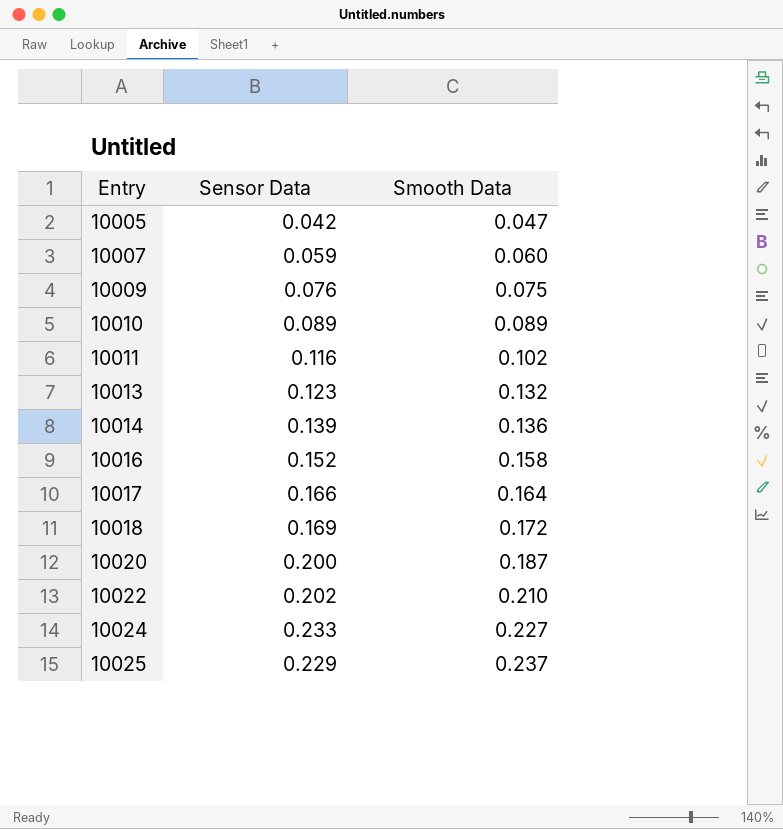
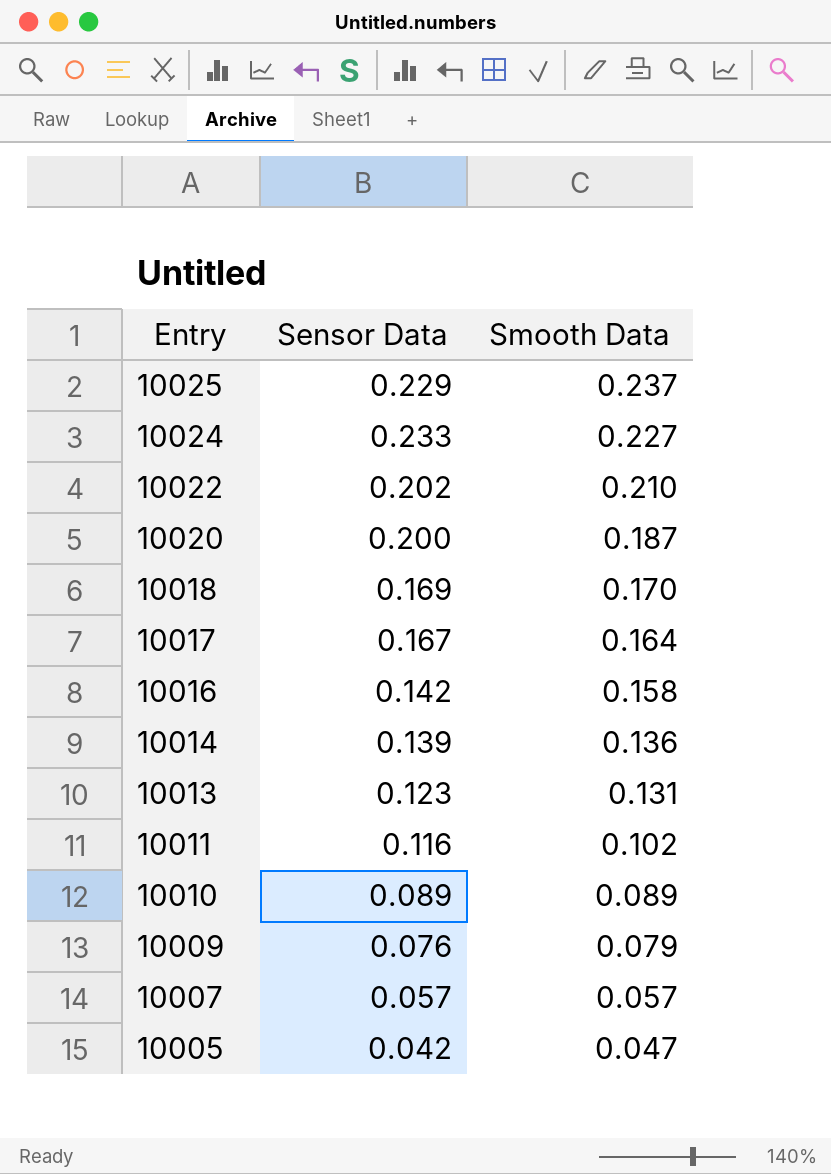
row order: Entry ascending -> Entry descending
10018 | Smooth Data: 0.172 -> 0.170
10017 | Sensor Data: 0.166 -> 0.167
10016 | Sensor Data: 0.152 -> 0.142
10013 | Smooth Data: 0.132 -> 0.131
10009 | Smooth Data: 0.075 -> 0.079
10007 | Sensor Data: 0.059 -> 0.057
10007 | Smooth Data: 0.060 -> 0.057

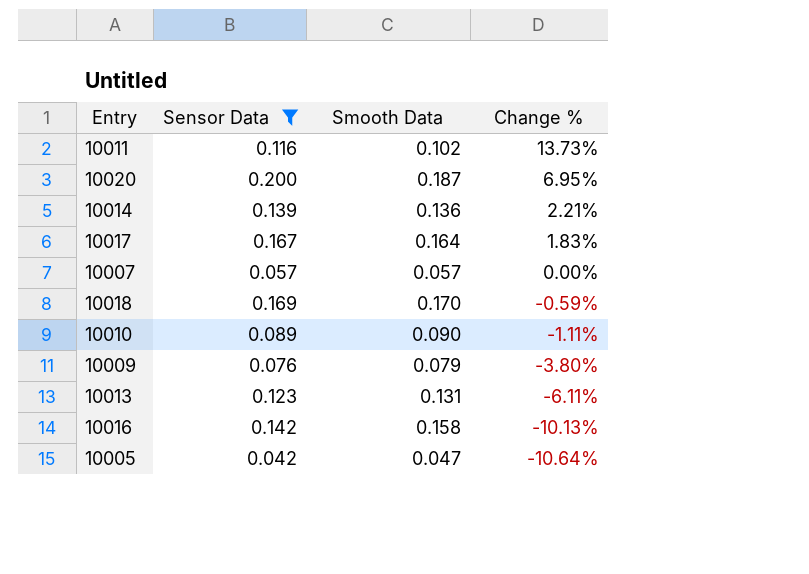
filter: none -> Sensor Data <= 0.200
row order: Entry descending -> Change % descending
column Change % | formula: none -> ([Sensor Data] - [Smooth Data]) / [Smooth Data]
10010 | Smooth Data: 0.089 -> 0.090

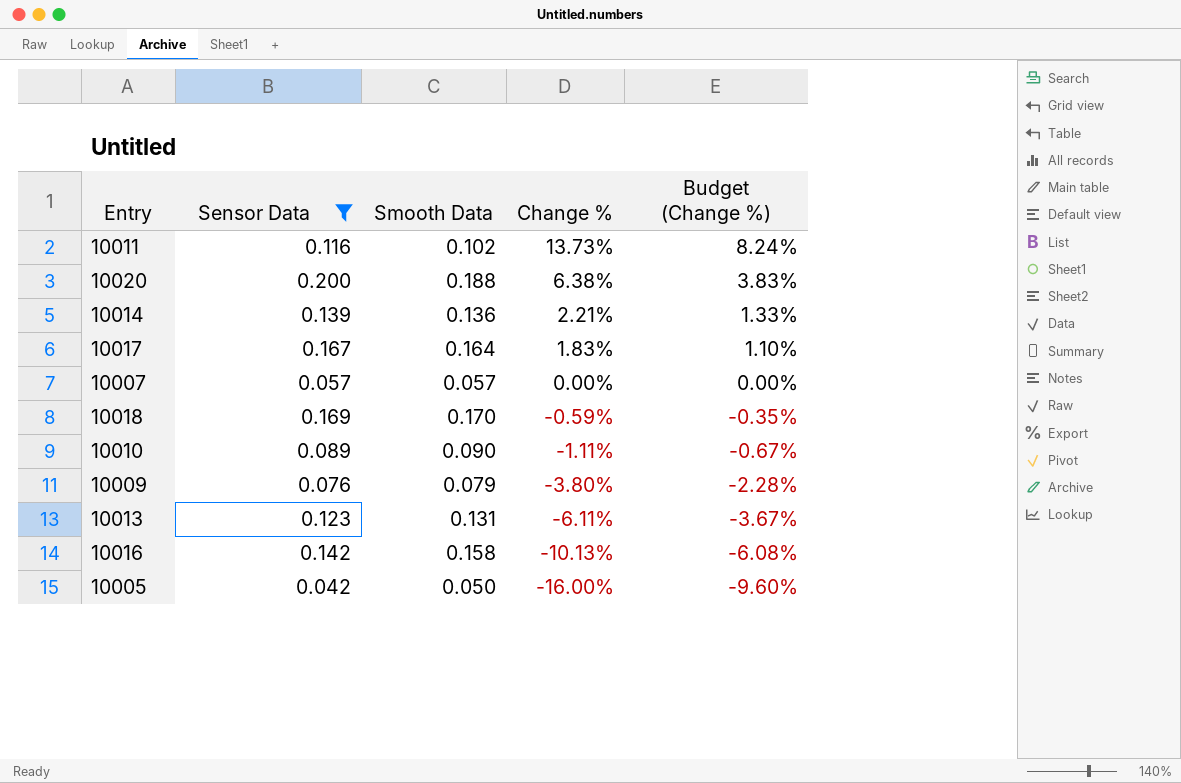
column Budget (Change %) | formula: none -> [Change %] * 0.6
10020 | Smooth Data: 0.187 -> 0.188
10020 | Change %: 6.95% -> 6.38%
10005 | Smooth Data: 0.047 -> 0.050
10005 | Change %: -10.64% -> -16.00%

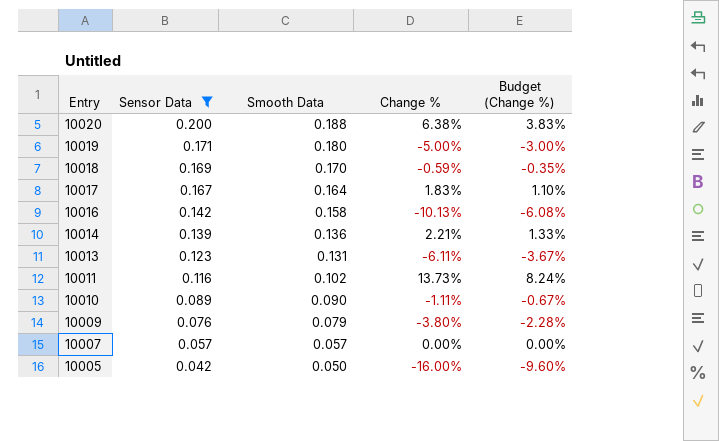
row order: Change % descending -> Entry descending
row 10019: none -> 0.171 | 0.180 | -5.00% | -3.00%

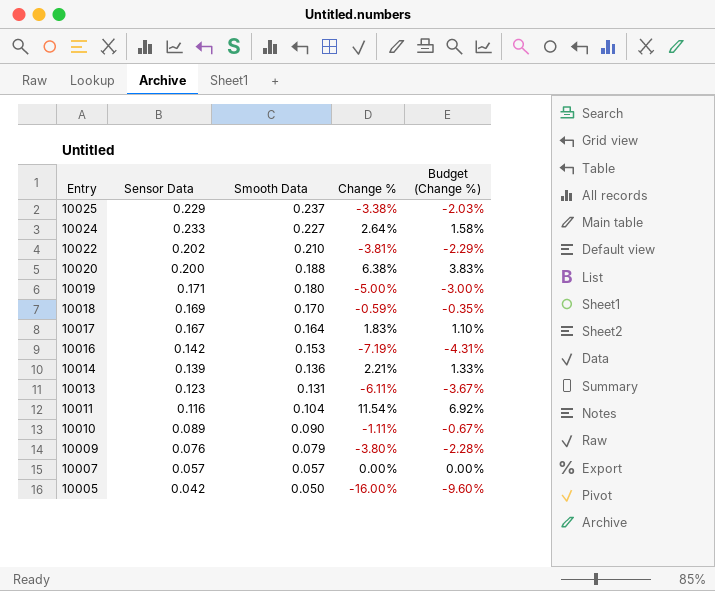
filter: Sensor Data <= 0.200 -> none
10016 | Smooth Data: 0.158 -> 0.153
10016 | Change %: -10.13% -> -7.19%
10016 | Budget (Change %): -6.08% -> -4.31%
10011 | Smooth Data: 0.102 -> 0.104
10011 | Change %: 13.73% -> 11.54%
10011 | Budget (Change %): 8.24% -> 6.92%

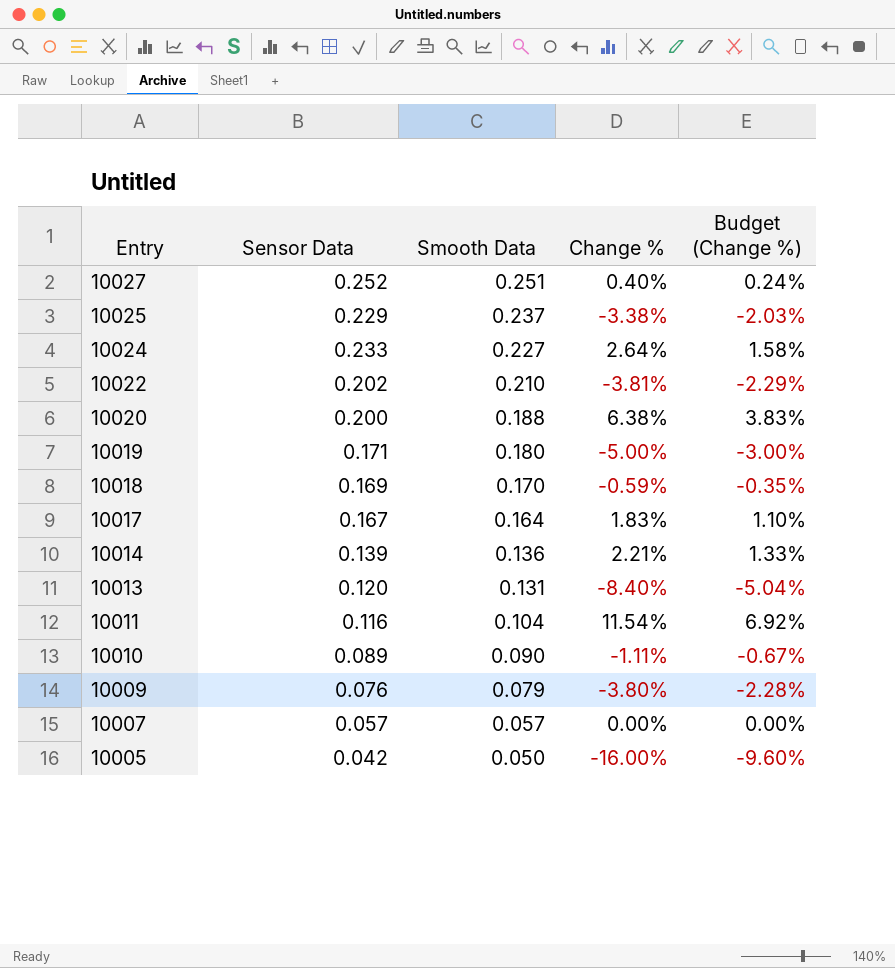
row 10016: 0.142 | 0.153 | -7.19% | -4.31% -> none
row 10027: none -> 0.252 | 0.251 | 0.40% | 0.24%
10013 | Sensor Data: 0.123 -> 0.120
10013 | Change %: -6.11% -> -8.40%
10013 | Budget (Change %): -3.67% -> -5.04%

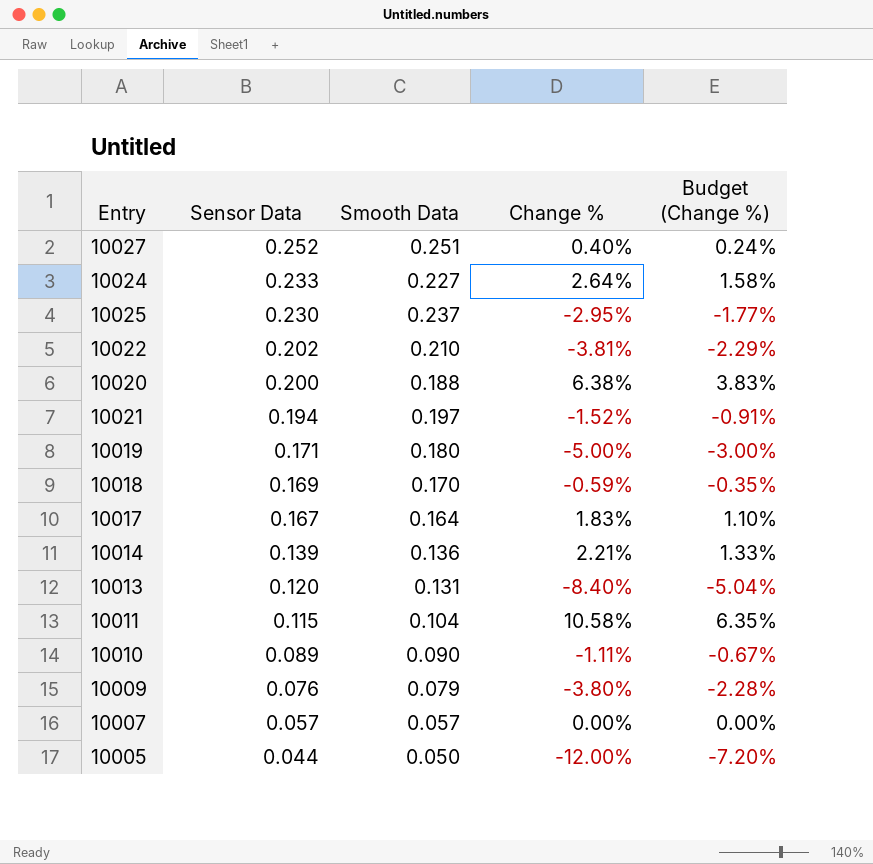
row order: Entry descending -> Sensor Data descending
10025 | Sensor Data: 0.229 -> 0.230
10025 | Change %: -3.38% -> -2.95%
10025 | Budget (Change %): -2.03% -> -1.77%
row 10021: none -> 0.194 | 0.197 | -1.52% | -0.91%
10011 | Sensor Data: 0.116 -> 0.115
10011 | Change %: 11.54% -> 10.58%
10011 | Budget (Change %): 6.92% -> 6.35%
10005 | Sensor Data: 0.042 -> 0.044
10005 | Change %: -16.00% -> -12.00%
10005 | Budget (Change %): -9.60% -> -7.20%

